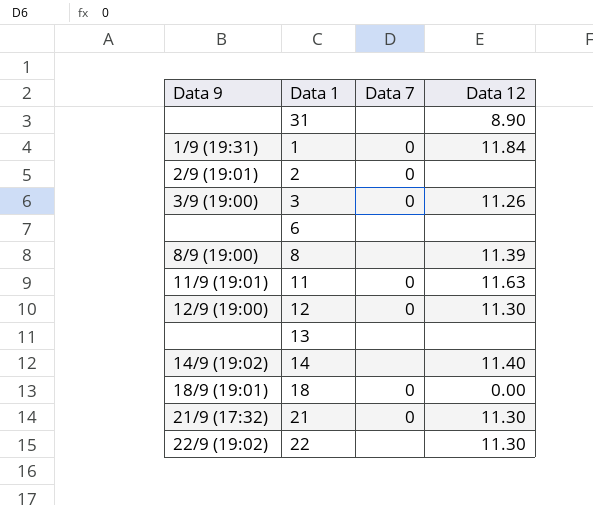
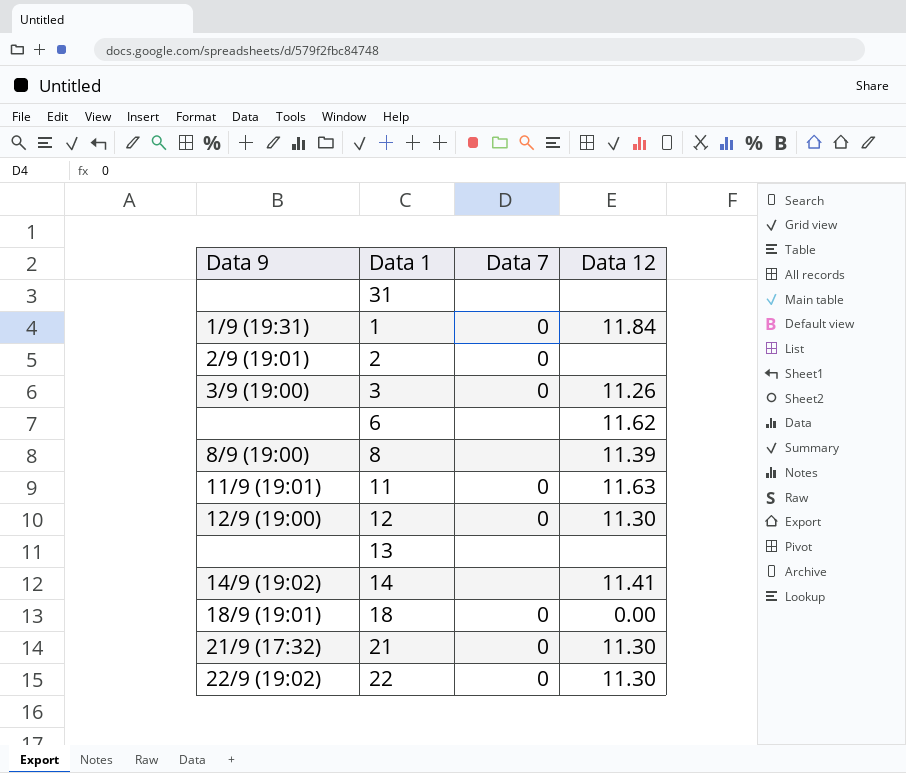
31 | Data 12: 8.90 -> none
6 | Data 12: none -> 11.62
14 | Data 12: 11.40 -> 11.41
22 | Data 7: none -> 0

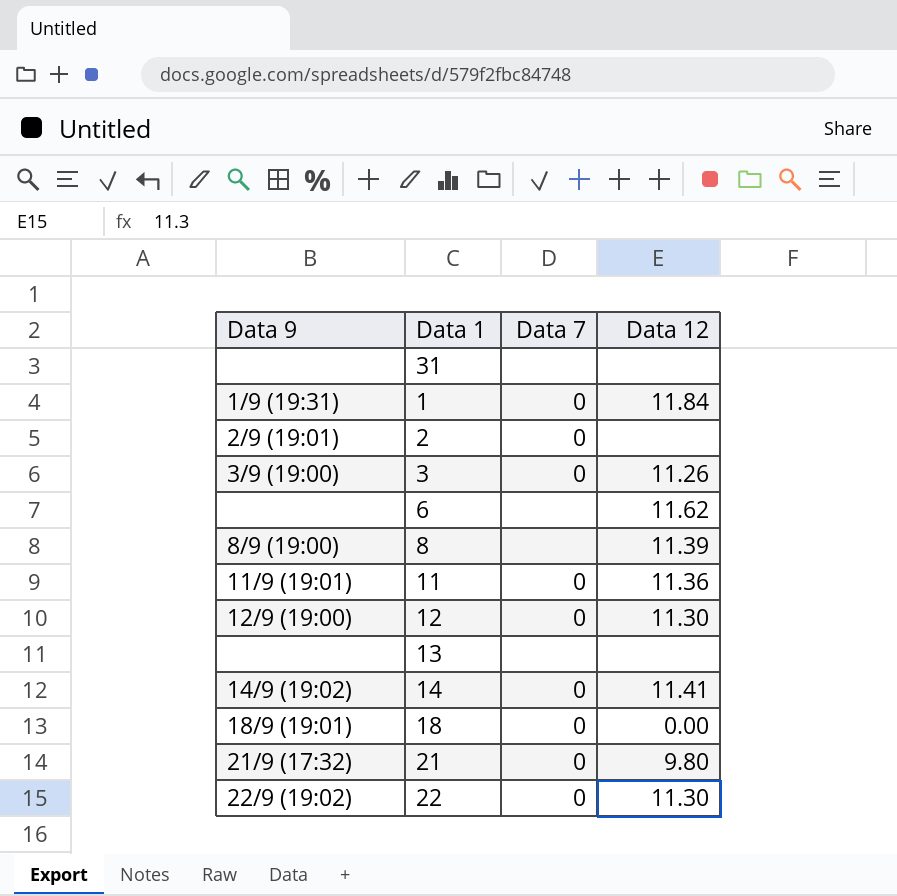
11 | Data 12: 11.63 -> 11.36
14 | Data 7: none -> 0
21 | Data 12: 11.30 -> 9.80

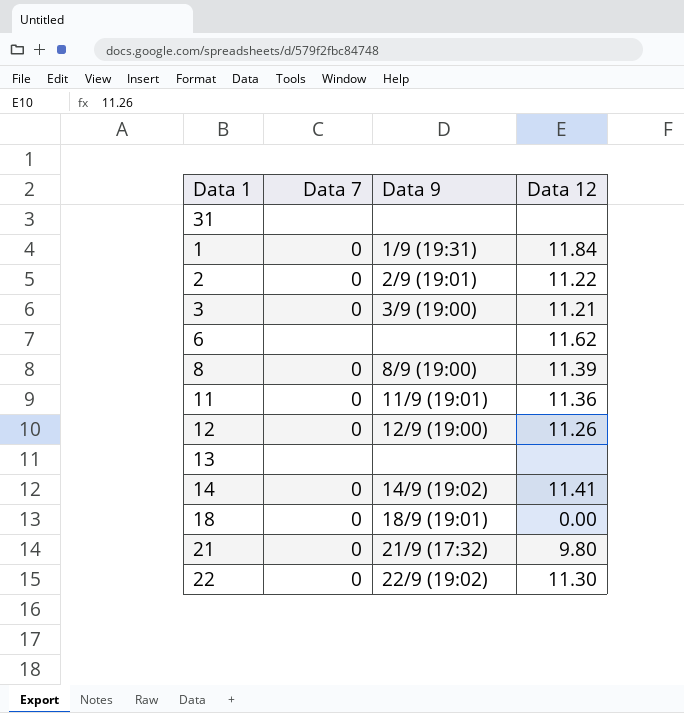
column Data 9 | position: 1 -> 3
2 | Data 12: none -> 11.22
3 | Data 12: 11.26 -> 11.21
8 | Data 7: none -> 0
12 | Data 12: 11.30 -> 11.26

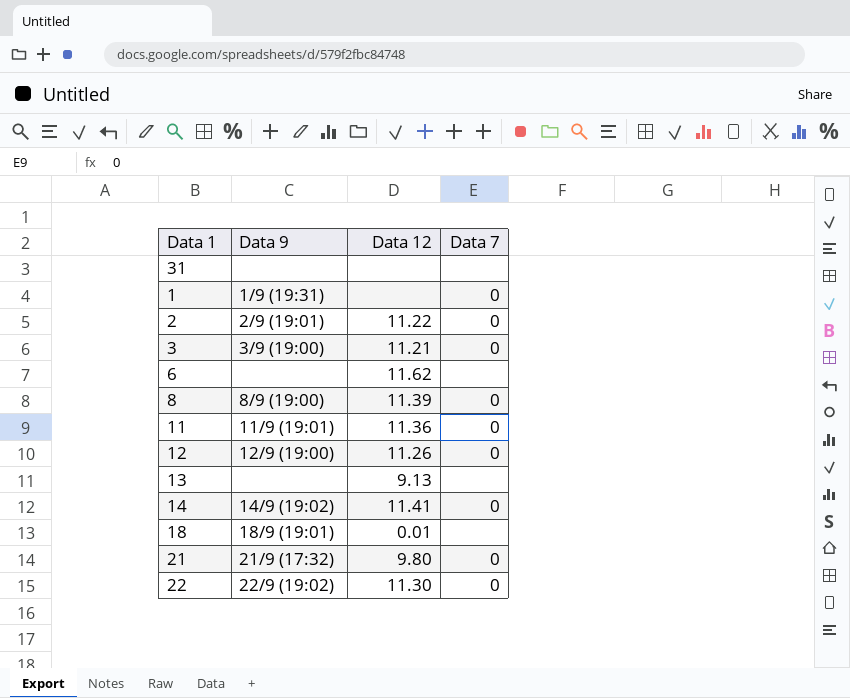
column Data 7 | position: 2 -> 4
1 | Data 12: 11.84 -> none
13 | Data 12: none -> 9.13
18 | Data 12: 0.00 -> 0.01
18 | Data 7: 0 -> none

